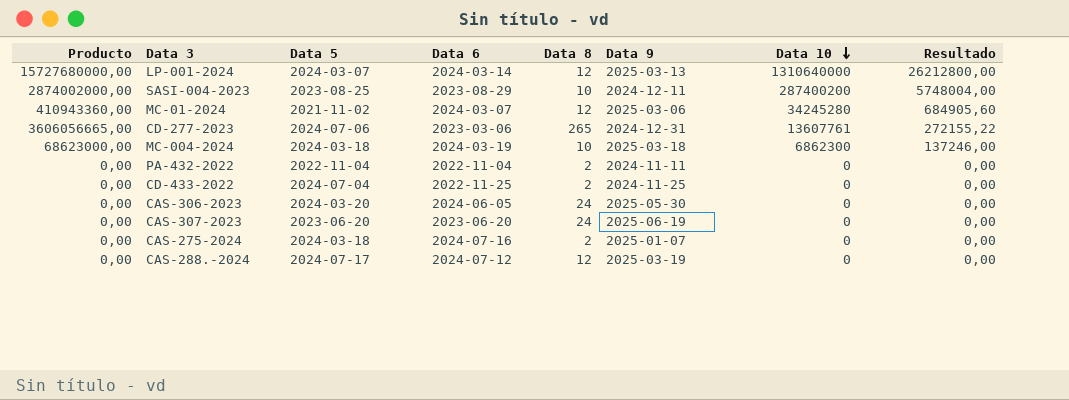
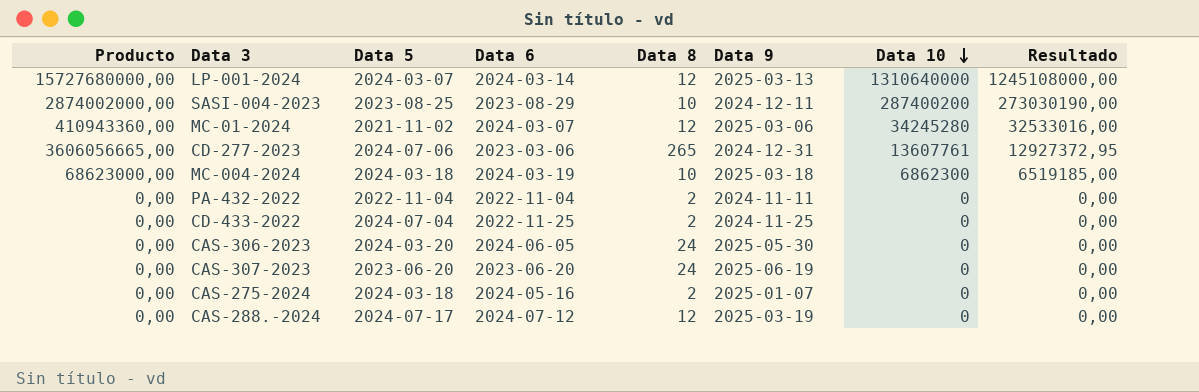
column Resultado | formula: [Data 10] * 0,02 -> [Data 10] * 0,95
CAS-275-2024 | Data 6: 2024-07-16 -> 2024-05-16

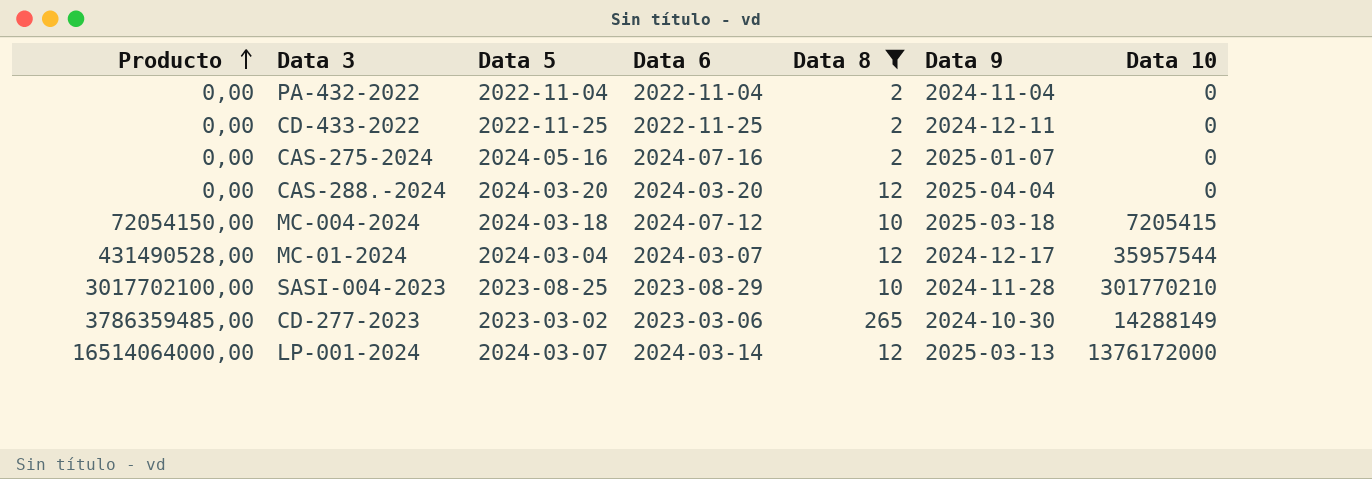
filter: none -> Data 8 != 24
row order: Data 10 descending -> Producto ascending
column Resultado | formula: [Data 10] * 0,95 -> none
PA-432-2022 | Data 9: 2024-11-11 -> 2024-11-04
CD-433-2022 | Data 5: 2024-07-04 -> 2022-11-25
CD-433-2022 | Data 9: 2024-11-25 -> 2024-12-11
CAS-275-2024 | Data 5: 2024-03-18 -> 2024-05-16
CAS-275-2024 | Data 6: 2024-05-16 -> 2024-07-16
CAS-288.-2024 | Data 5: 2024-07-17 -> 2024-03-20
CAS-288.-2024 | Data 6: 2024-07-12 -> 2024-03-20
CAS-288.-2024 | Data 9: 2025-03-19 -> 2025-04-04
MC-004-2024 | Producto: 68623000,00 -> 72054150,00
MC-004-2024 | Data 6: 2024-03-19 -> 2024-07-12
MC-004-2024 | Data 10: 6862300 -> 7205415
MC-01-2024 | Producto: 410943360,00 -> 431490528,00
MC-01-2024 | Data 5: 2021-11-02 -> 2024-03-04
MC-01-2024 | Data 9: 2025-03-06 -> 2024-12-17
MC-01-2024 | Data 10: 34245280 -> 35957544
SASI-004-2023 | Producto: 2874002000,00 -> 3017702100,00
SASI-004-2023 | Data 9: 2024-12-11 -> 2024-11-28
SASI-004-2023 | Data 10: 287400200 -> 301770210
CD-277-2023 | Producto: 3606056665,00 -> 3786359485,00
CD-277-2023 | Data 5: 2024-07-06 -> 2023-03-02
CD-277-2023 | Data 9: 2024-12-31 -> 2024-10-30
CD-277-2023 | Data 10: 13607761 -> 14288149
LP-001-2024 | Producto: 15727680000,00 -> 16514064000,00
LP-001-2024 | Data 10: 1310640000 -> 1376172000

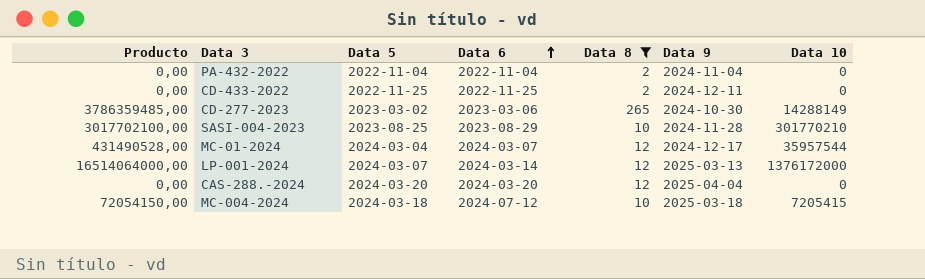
row order: Producto ascending -> Data 6 ascending
row CAS-275-2024: 0,00 | 2024-05-16 | 2024-07-16 | 2 | 2025-01-07 | 0 -> none

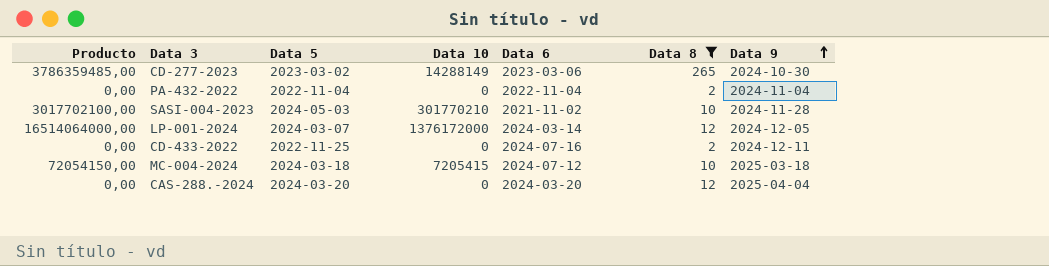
row order: Data 6 ascending -> Data 9 ascending
column Data 10 | position: 7 -> 4
row MC-01-2024: 431490528,00 | 2024-03-04 | 2024-03-07 | 12 | 2024-12-17 | 35957544 -> none
SASI-004-2023 | Data 5: 2023-08-25 -> 2024-05-03
SASI-004-2023 | Data 6: 2023-08-29 -> 2021-11-02
LP-001-2024 | Data 9: 2025-03-13 -> 2024-12-05
CD-433-2022 | Data 6: 2022-11-25 -> 2024-07-16

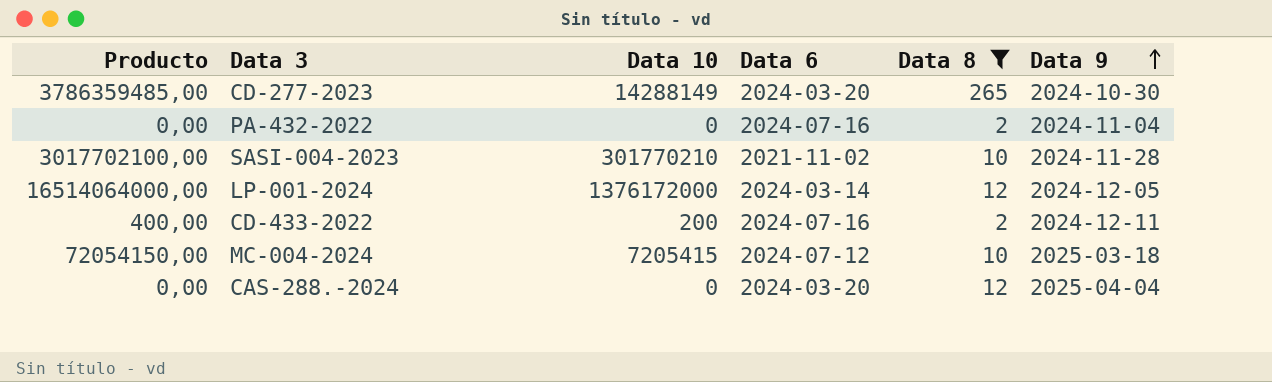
column Data 5 | position: 3 -> none
CD-277-2023 | Data 6: 2023-03-06 -> 2024-03-20
PA-432-2022 | Data 6: 2022-11-04 -> 2024-07-16
CD-433-2022 | Producto: 0,00 -> 400,00
CD-433-2022 | Data 10: 0 -> 200

